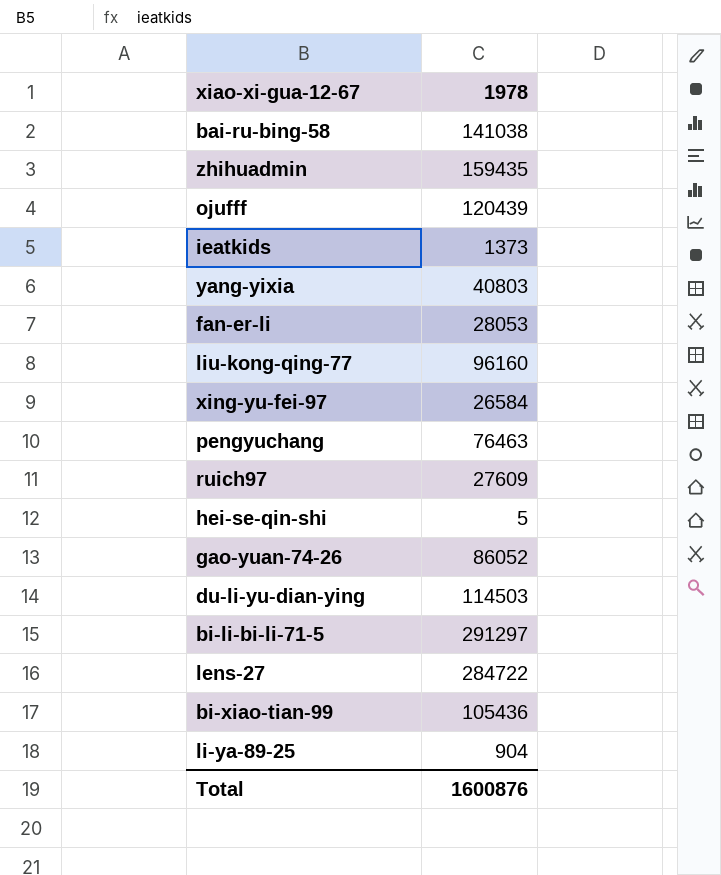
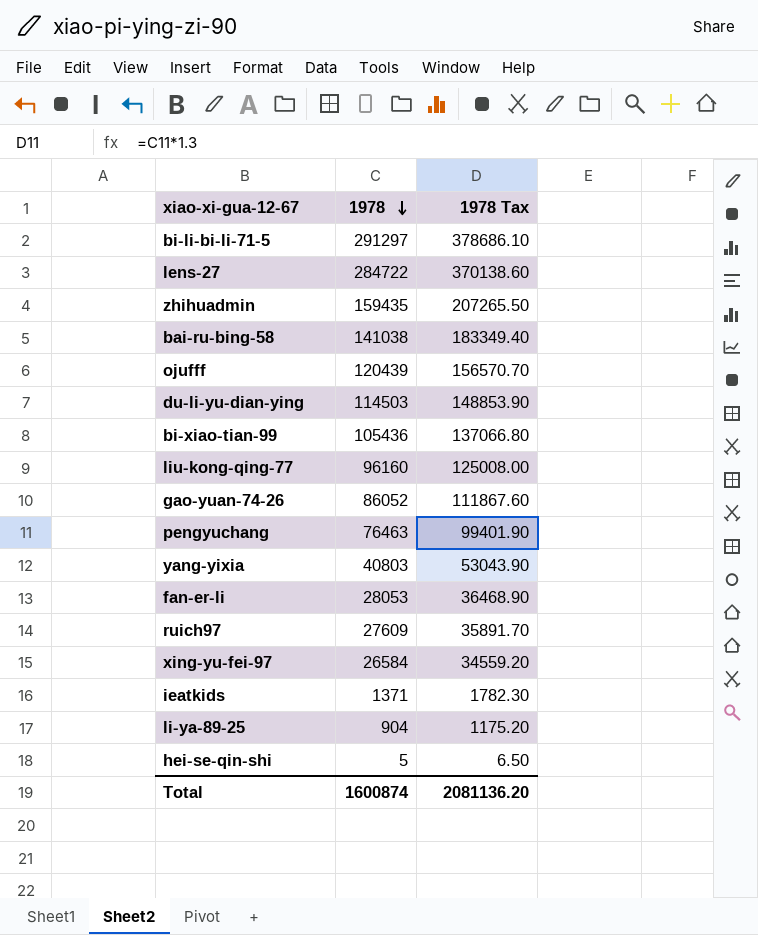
row order: none -> 1978 descending
column 1978 Tax | formula: none -> [1978] * 1.3
ieatkids | 1978: 1373 -> 1371
Total | 1978: 1600876 -> 1600874

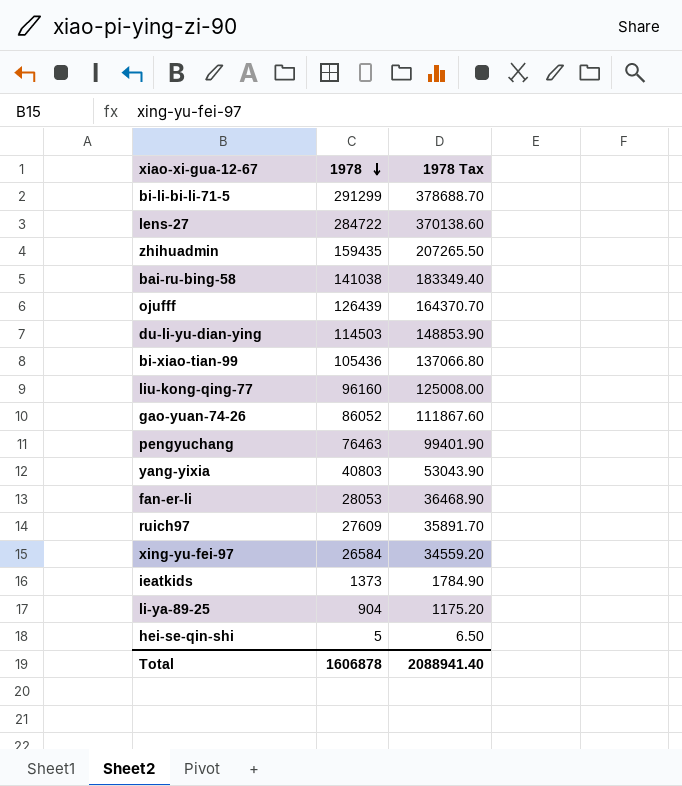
bi-li-bi-li-71-5 | 1978: 291297 -> 291299
bi-li-bi-li-71-5 | 1978 Tax: 378686.10 -> 378688.70
ojufff | 1978: 120439 -> 126439
ojufff | 1978 Tax: 156570.70 -> 164370.70
ieatkids | 1978: 1371 -> 1373
ieatkids | 1978 Tax: 1782.30 -> 1784.90
Total | 1978: 1600874 -> 1606878
Total | 1978 Tax: 2081136.20 -> 2088941.40

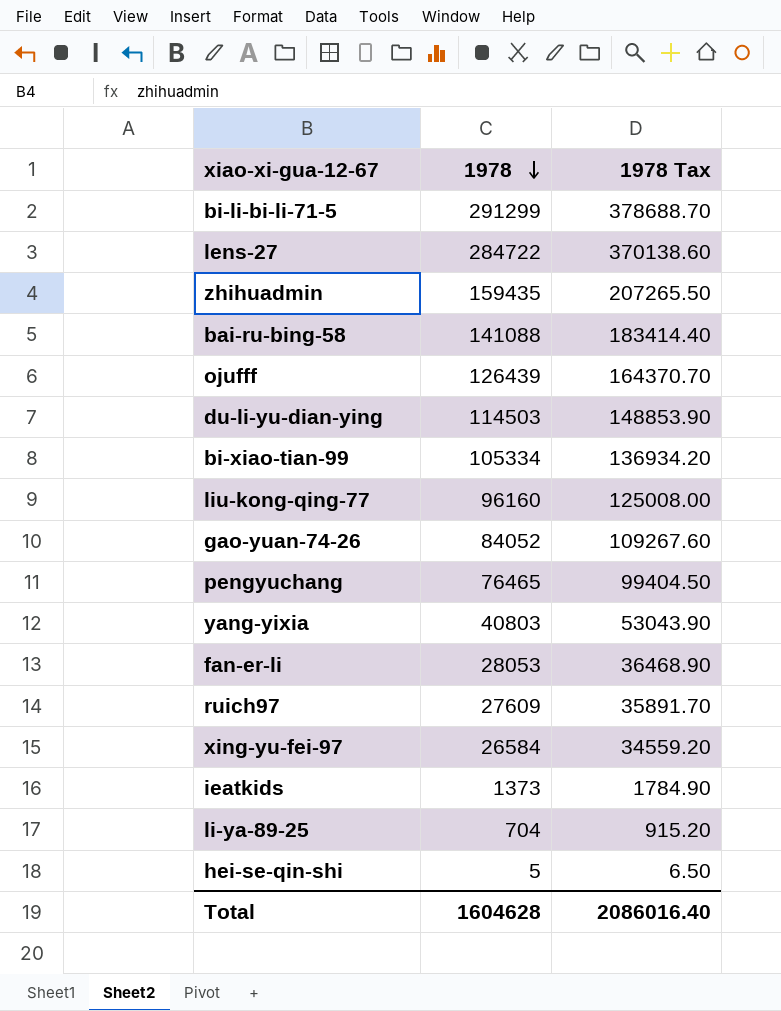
bai-ru-bing-58 | 1978: 141038 -> 141088
bai-ru-bing-58 | 1978 Tax: 183349.40 -> 183414.40
bi-xiao-tian-99 | 1978: 105436 -> 105334
bi-xiao-tian-99 | 1978 Tax: 137066.80 -> 136934.20
gao-yuan-74-26 | 1978: 86052 -> 84052
gao-yuan-74-26 | 1978 Tax: 111867.60 -> 109267.60
pengyuchang | 1978: 76463 -> 76465
pengyuchang | 1978 Tax: 99401.90 -> 99404.50
li-ya-89-25 | 1978: 904 -> 704
li-ya-89-25 | 1978 Tax: 1175.20 -> 915.20
Total | 1978: 1606878 -> 1604628
Total | 1978 Tax: 2088941.40 -> 2086016.40

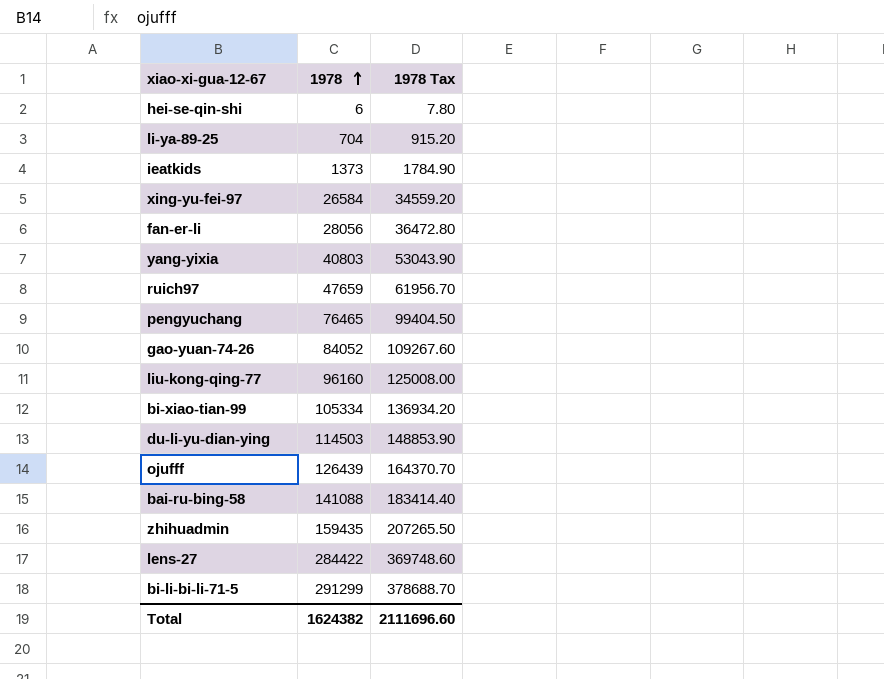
row order: 1978 descending -> 1978 ascending
hei-se-qin-shi | 1978: 5 -> 6
hei-se-qin-shi | 1978 Tax: 6.50 -> 7.80
fan-er-li | 1978: 28053 -> 28056
fan-er-li | 1978 Tax: 36468.90 -> 36472.80
ruich97 | 1978: 27609 -> 47659
ruich97 | 1978 Tax: 35891.70 -> 61956.70
lens-27 | 1978: 284722 -> 284422
lens-27 | 1978 Tax: 370138.60 -> 369748.60
Total | 1978: 1604628 -> 1624382
Total | 1978 Tax: 2086016.40 -> 2111696.60

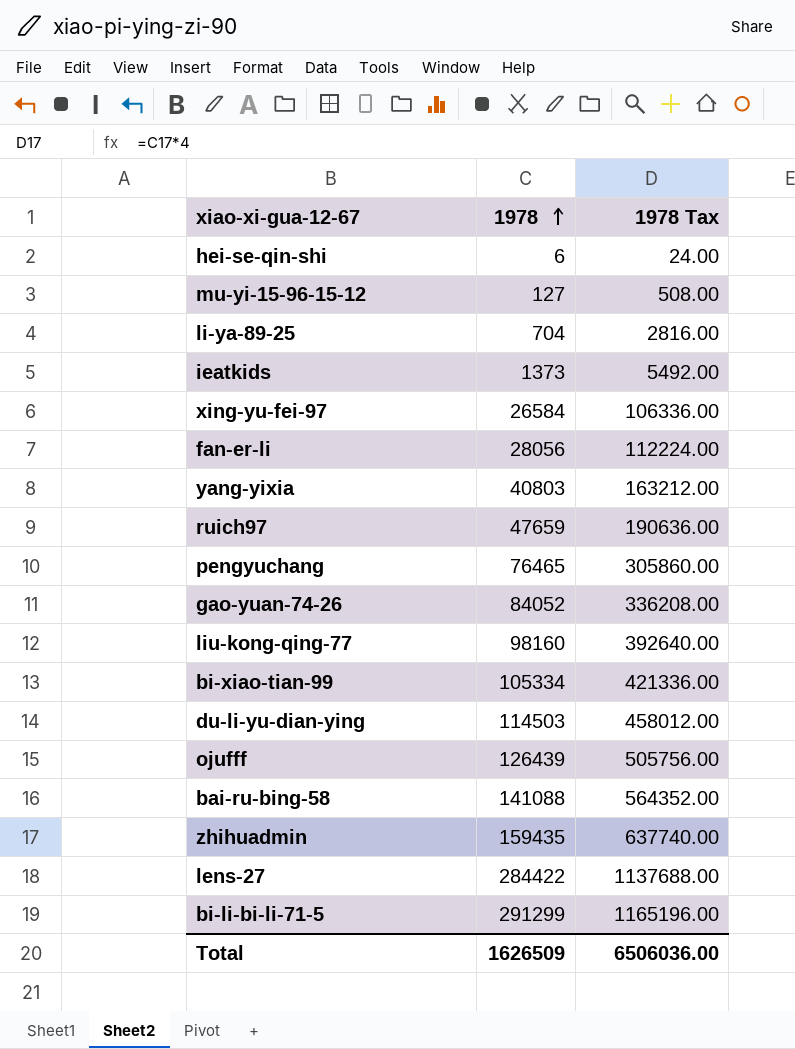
column 1978 Tax | formula: [1978] * 1.3 -> [1978] * 4
row mu-yi-15-96-15-12: none -> 127 | 508.00
liu-kong-qing-77 | 1978: 96160 -> 98160
Total | 1978: 1624382 -> 1626509
Total | 1978 Tax: 2111696.60 -> 6506036.00

